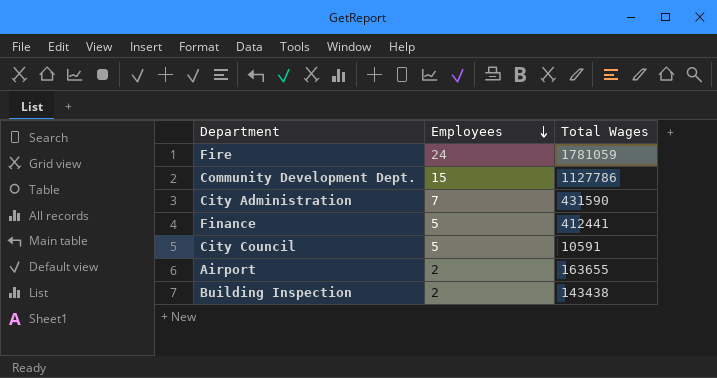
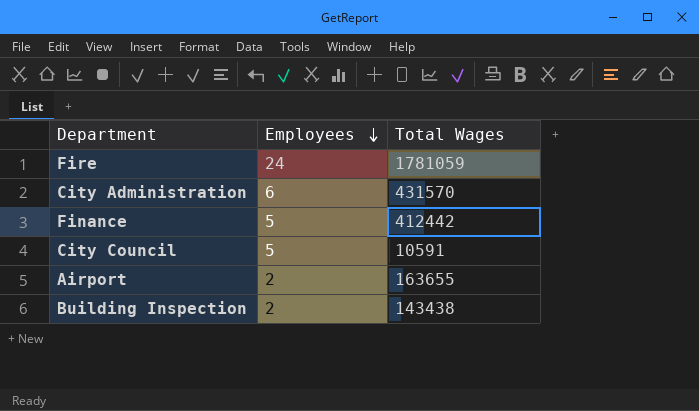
row Community Development Dept.: 15 | 1127786 -> none
City Administration | Employees: 7 -> 6
City Administration | Total Wages: 431590 -> 431570
Finance | Total Wages: 412441 -> 412442

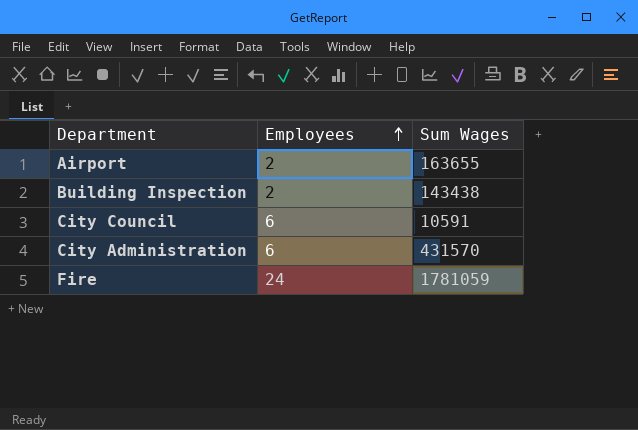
row order: Employees descending -> Employees ascending
column name: Total Wages -> Sum Wages
row Finance: 5 | 412442 -> none
City Council | Employees: 5 -> 6

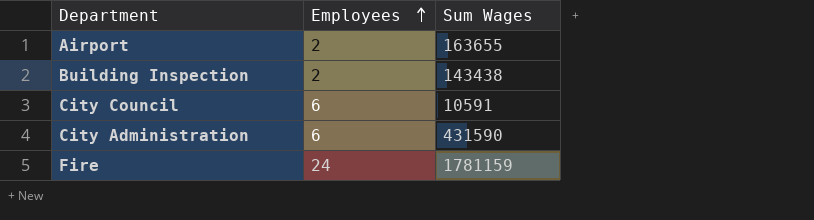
City Administration | Sum Wages: 431570 -> 431590
Fire | Sum Wages: 1781059 -> 1781159

